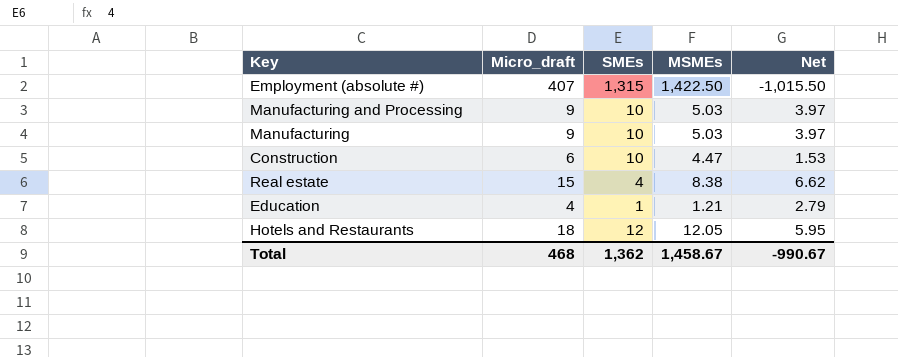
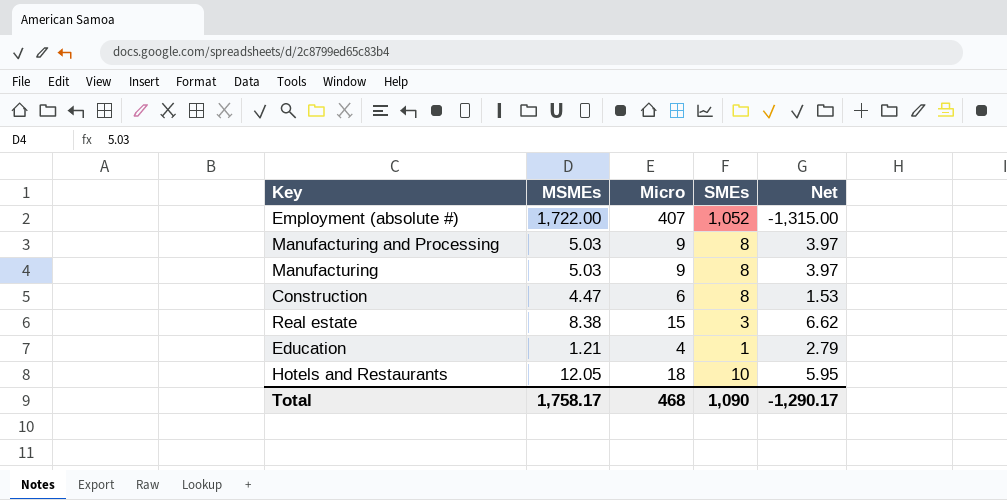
column MSMEs | position: 4 -> 2
column name: Micro_draft -> Micro
Employment (absolute #) | MSMEs: 1,422.50 -> 1,722.00
Employment (absolute #) | SMEs: 1,315 -> 1,052
Employment (absolute #) | Net: -1,015.50 -> -1,315.00
Manufacturing and Processing | SMEs: 10 -> 8
Manufacturing | SMEs: 10 -> 8
Construction | SMEs: 10 -> 8
Real estate | SMEs: 4 -> 3
Hotels and Restaurants | SMEs: 12 -> 10
Total | MSMEs: 1,458.67 -> 1,758.17
Total | SMEs: 1,362 -> 1,090
Total | Net: -990.67 -> -1,290.17

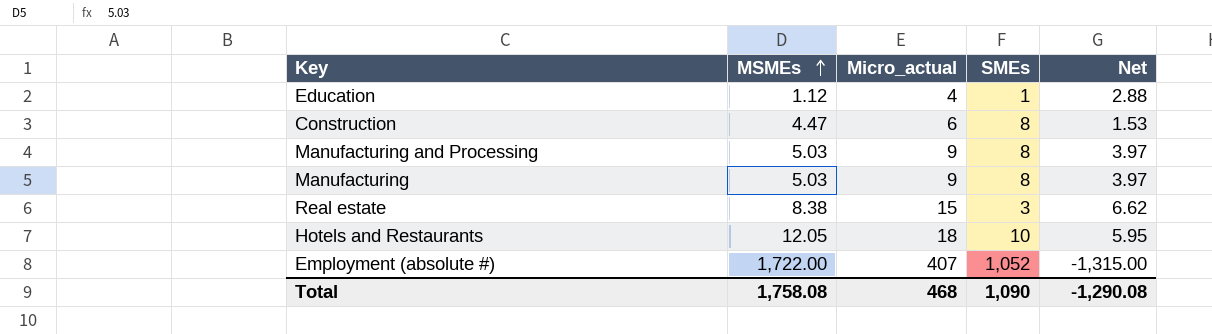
row order: none -> MSMEs ascending
column name: Micro -> Micro_actual
Education | MSMEs: 1.21 -> 1.12
Education | Net: 2.79 -> 2.88
Total | MSMEs: 1,758.17 -> 1,758.08
Total | Net: -1,290.17 -> -1,290.08

